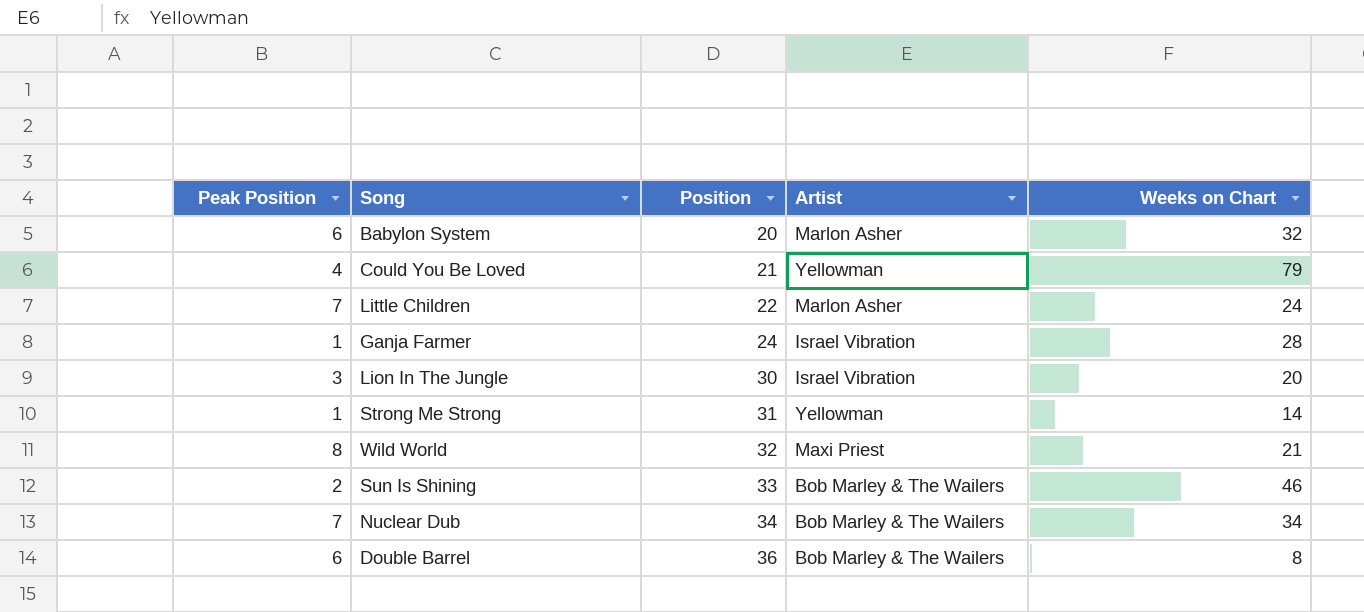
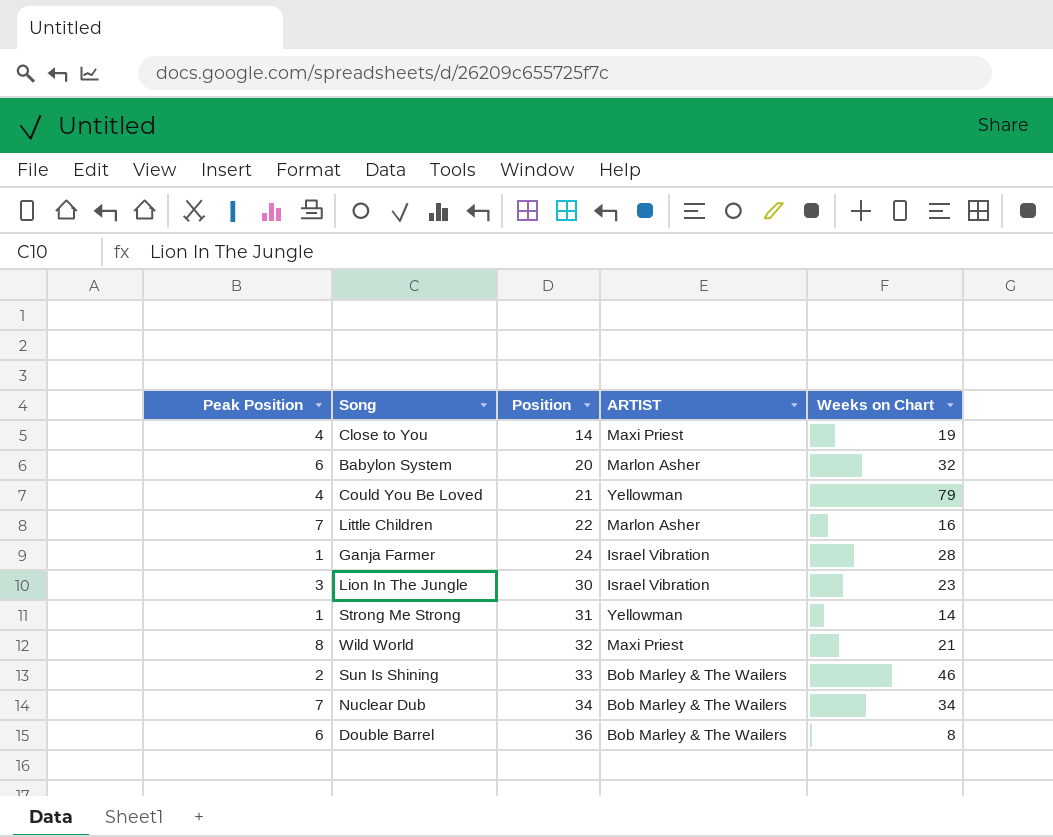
column name: Artist -> ARTIST
row Close to You: none -> 4 | 14 | Maxi Priest | 19
Little Children | Weeks on Chart: 24 -> 16
Lion In The Jungle | Weeks on Chart: 20 -> 23

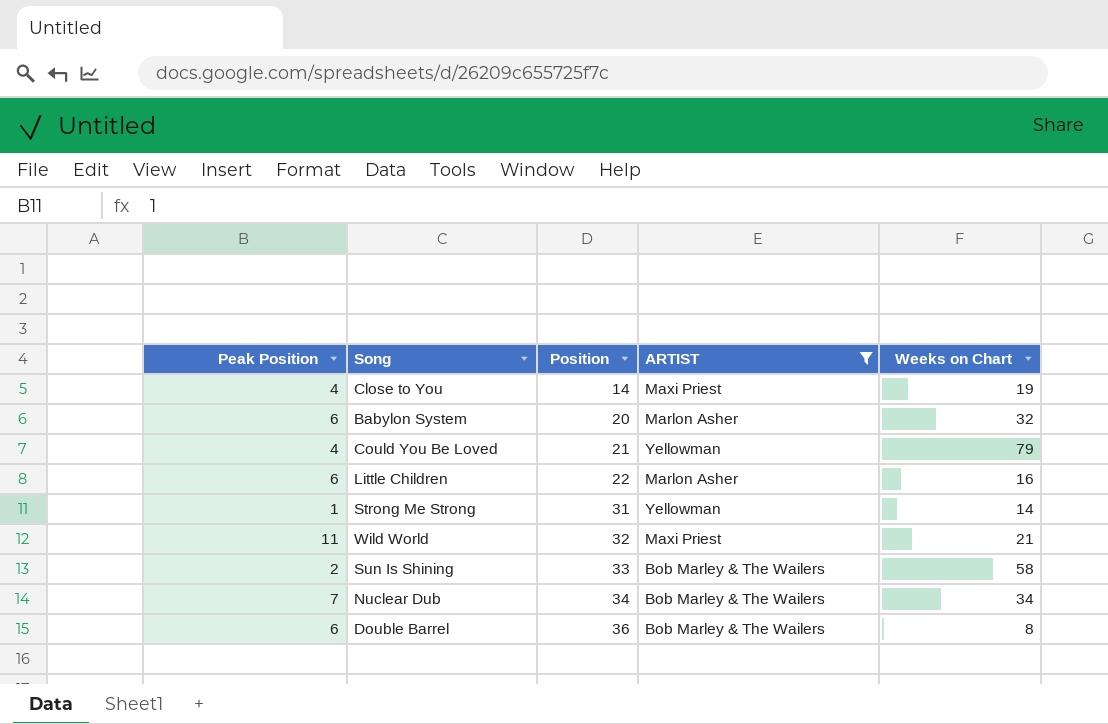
filter: none -> ARTIST != Israel Vibration
Little Children | Peak Position: 7 -> 6
Wild World | Peak Position: 8 -> 11
Sun Is Shining | Weeks on Chart: 46 -> 58

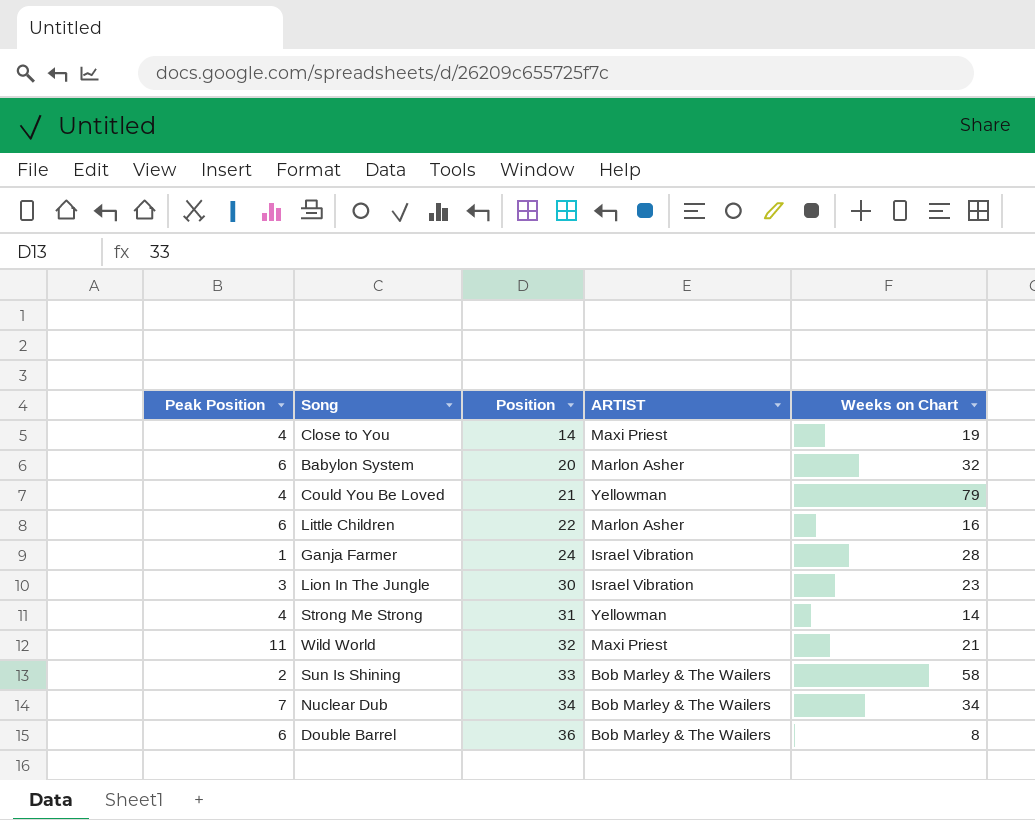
filter: ARTIST != Israel Vibration -> none
Strong Me Strong | Peak Position: 1 -> 4

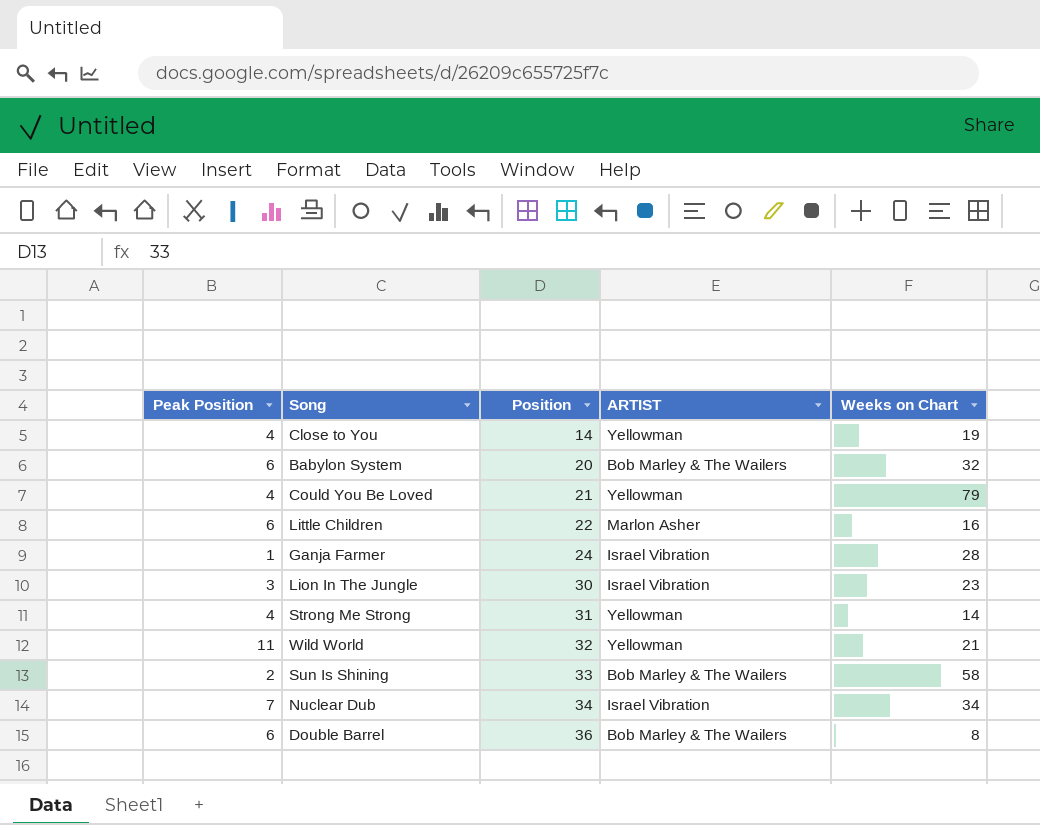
Close to You | ARTIST: Maxi Priest -> Yellowman
Babylon System | ARTIST: Marlon Asher -> Bob Marley & The Wailers
Wild World | ARTIST: Maxi Priest -> Yellowman
Nuclear Dub | ARTIST: Bob Marley & The Wailers -> Israel Vibration

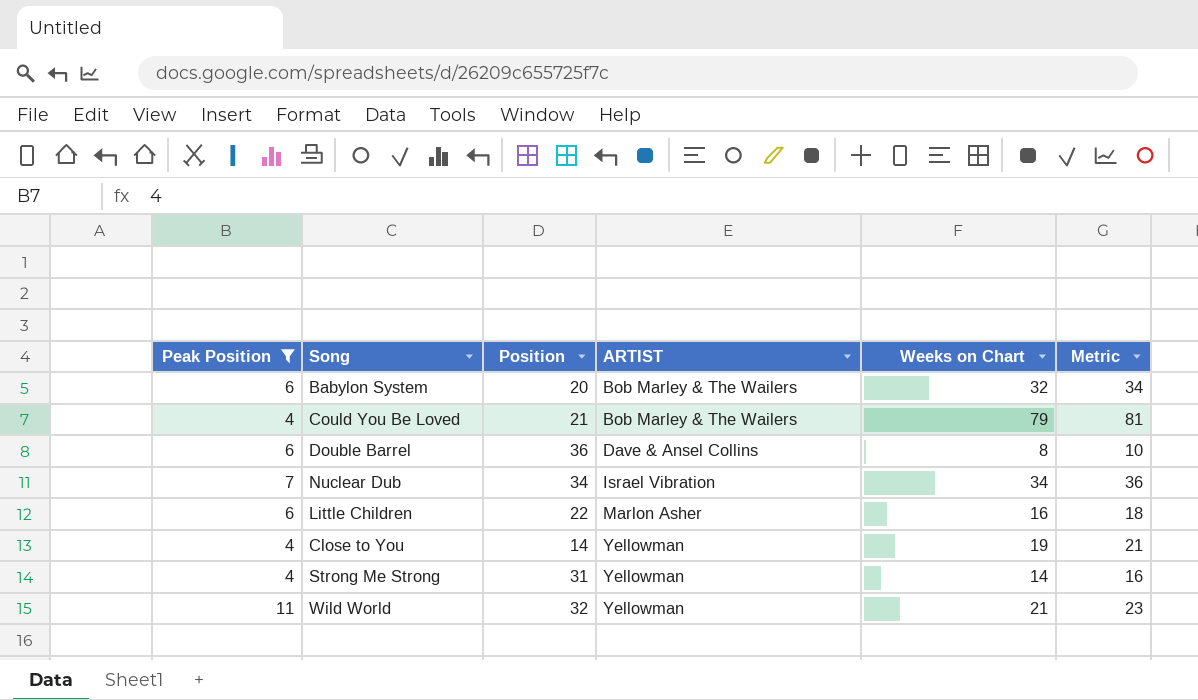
filter: none -> Peak Position >= 4
row order: Position ascending -> ARTIST ascending
column Metric | formula: none -> [Weeks on Chart] + 2
Could You Be Loved | ARTIST: Yellowman -> Bob Marley & The Wailers
Double Barrel | ARTIST: Bob Marley & The Wailers -> Dave & Ansel Collins

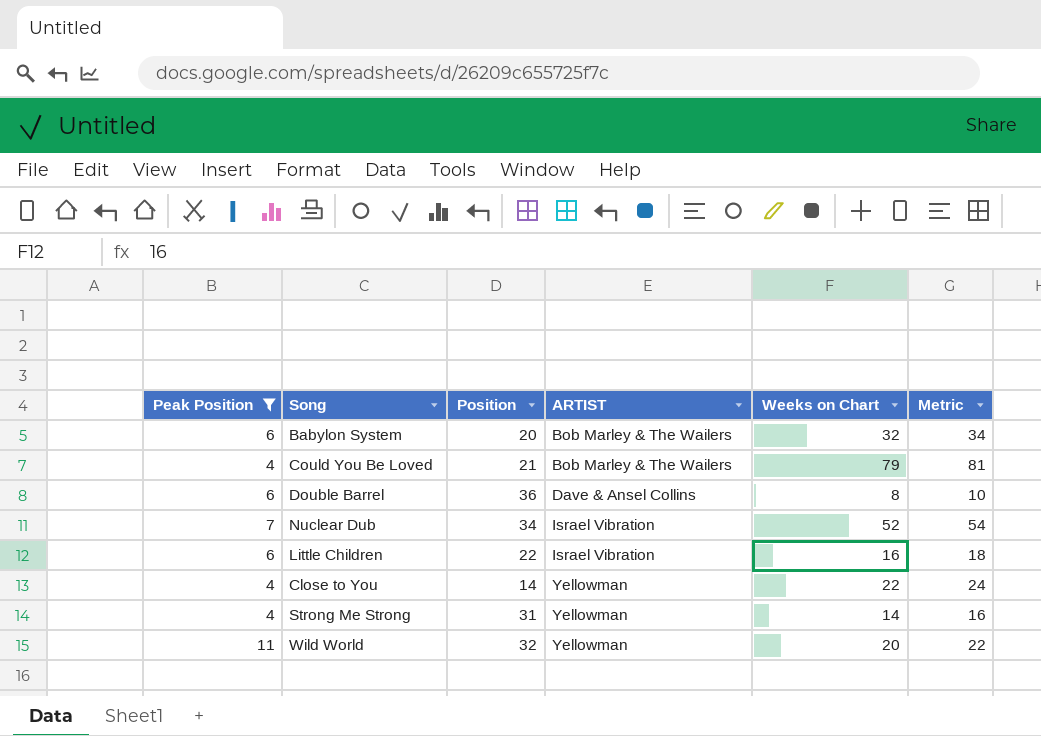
Nuclear Dub | Weeks on Chart: 34 -> 52
Nuclear Dub | Metric: 36 -> 54
Little Children | ARTIST: Marlon Asher -> Israel Vibration
Close to You | Weeks on Chart: 19 -> 22
Close to You | Metric: 21 -> 24
Wild World | Weeks on Chart: 21 -> 20
Wild World | Metric: 23 -> 22

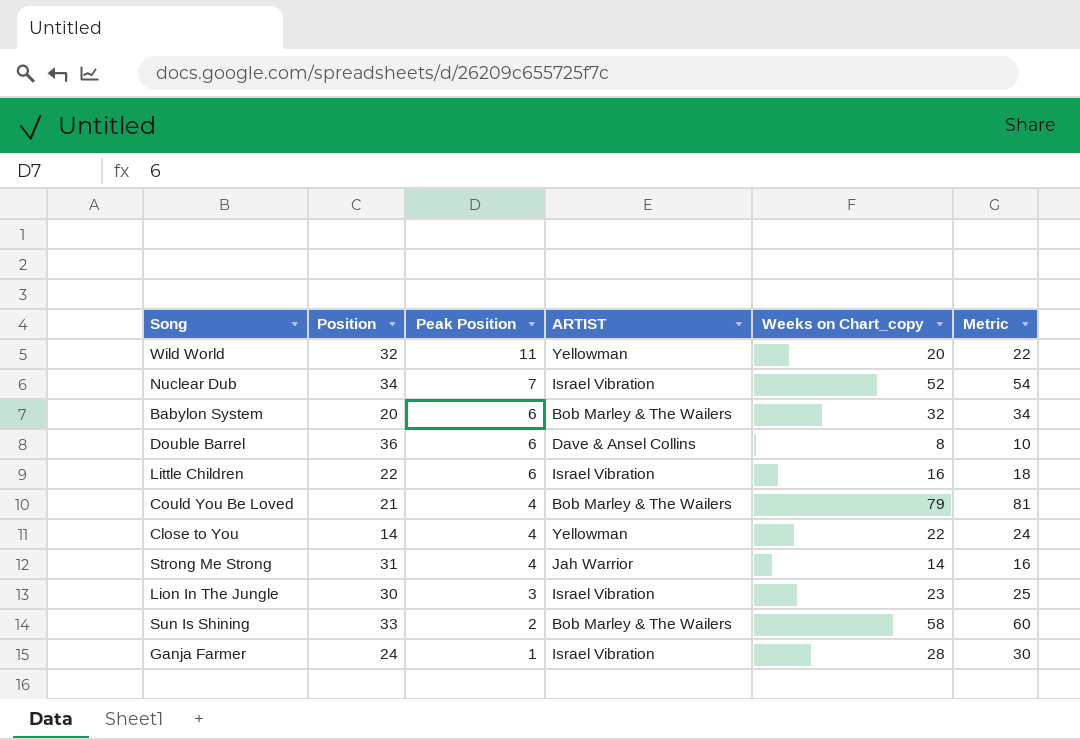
filter: Peak Position >= 4 -> none
row order: ARTIST ascending -> Peak Position descending
column Peak Position | position: 1 -> 3
column name: Weeks on Chart -> Weeks on Chart_copy
Strong Me Strong | ARTIST: Yellowman -> Jah Warrior

